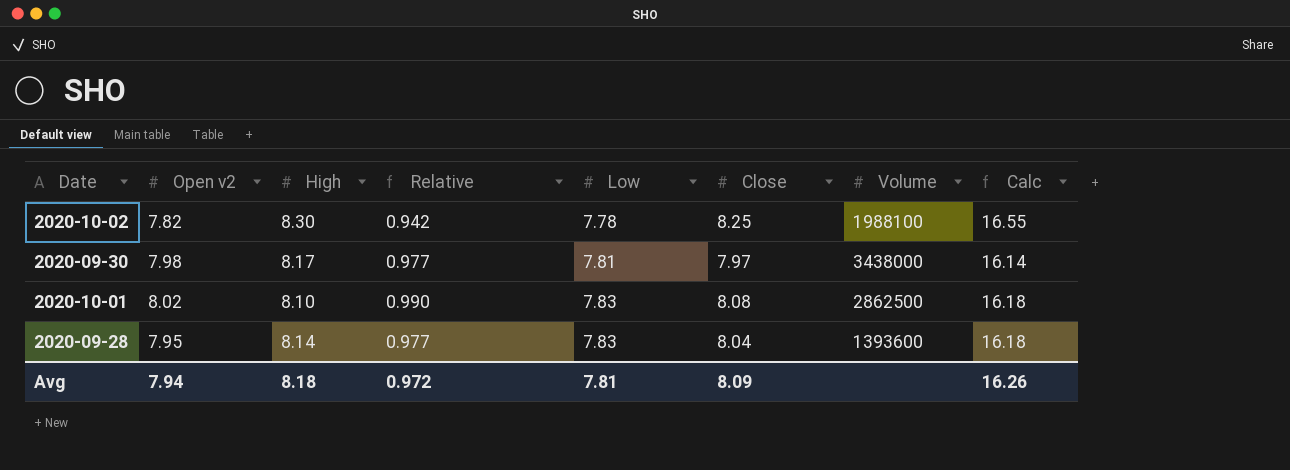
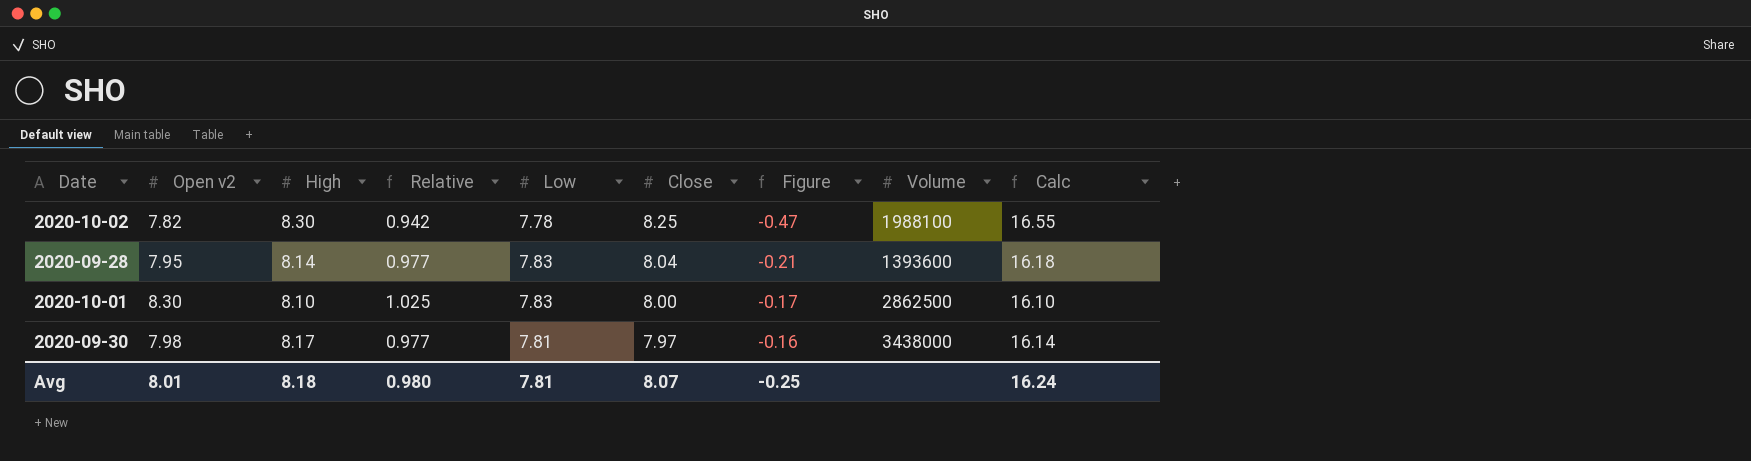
row order: Low ascending -> Close descending
column Figure | formula: none -> [Low] - [Close]
2020-10-01 | Open v2: 8.02 -> 8.30
2020-10-01 | Relative: 0.990 -> 1.025
2020-10-01 | Close: 8.08 -> 8.00
2020-10-01 | Calc: 16.18 -> 16.10
Avg | Open v2: 7.94 -> 8.01
Avg | Relative: 0.972 -> 0.980
Avg | Close: 8.09 -> 8.07
Avg | Calc: 16.26 -> 16.24

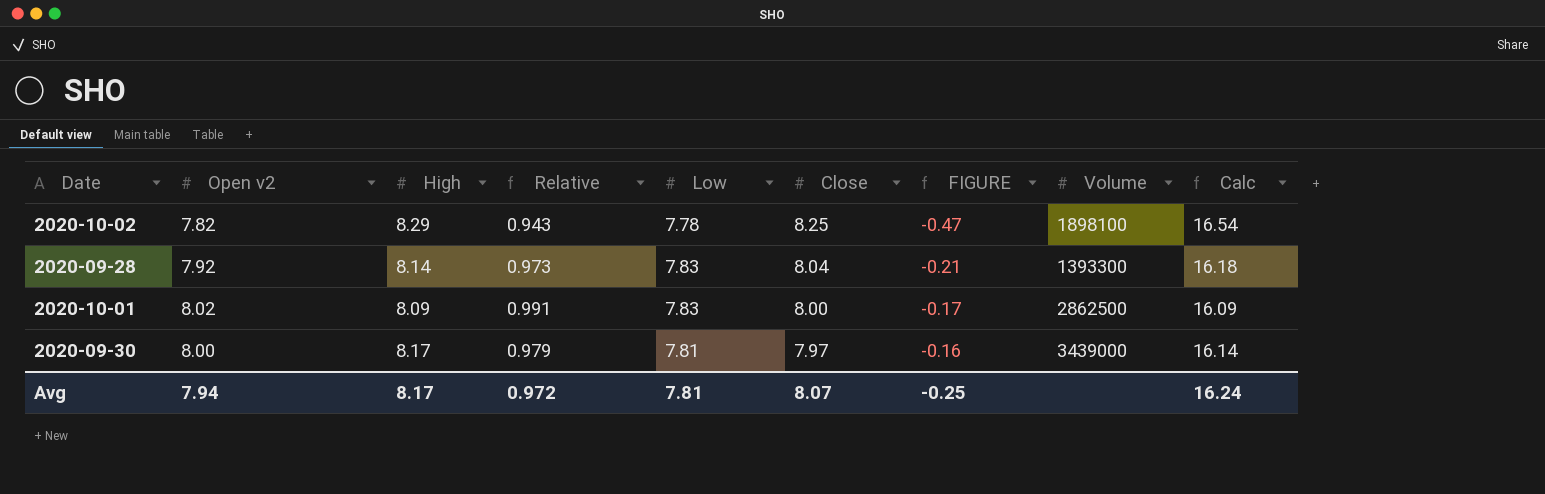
column name: Figure -> FIGURE
2020-10-02 | High: 8.30 -> 8.29
2020-10-02 | Relative: 0.942 -> 0.943
2020-10-02 | Volume: 1988100 -> 1898100
2020-10-02 | Calc: 16.55 -> 16.54
2020-09-28 | Open v2: 7.95 -> 7.92
2020-09-28 | Relative: 0.977 -> 0.973
2020-09-28 | Volume: 1393600 -> 1393300
2020-10-01 | Open v2: 8.30 -> 8.02
2020-10-01 | High: 8.10 -> 8.09
2020-10-01 | Relative: 1.025 -> 0.991
2020-10-01 | Calc: 16.10 -> 16.09
2020-09-30 | Open v2: 7.98 -> 8.00
2020-09-30 | Relative: 0.977 -> 0.979
2020-09-30 | Volume: 3438000 -> 3439000
Avg | Open v2: 8.01 -> 7.94
Avg | High: 8.18 -> 8.17
Avg | Relative: 0.980 -> 0.972

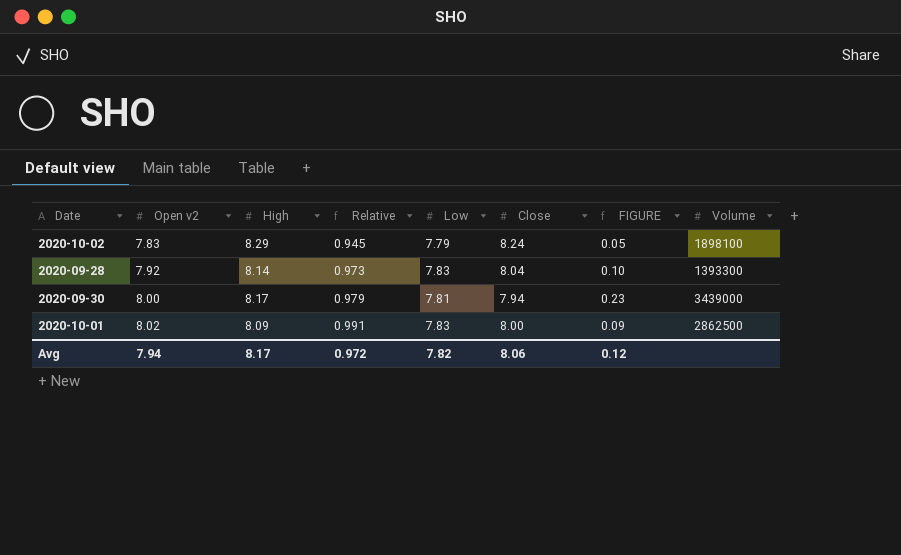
row order: Close descending -> Open v2 ascending
column Calc | formula: [High] + [Close] -> none
column FIGURE | formula: [Low] - [Close] -> [High] - [Close]
2020-10-02 | Open v2: 7.82 -> 7.83
2020-10-02 | Relative: 0.943 -> 0.945
2020-10-02 | Low: 7.78 -> 7.79
2020-10-02 | Close: 8.25 -> 8.24
2020-09-30 | Close: 7.97 -> 7.94
Avg | Low: 7.81 -> 7.82
Avg | Close: 8.07 -> 8.06
Avg | FIGURE: -0.25 -> 0.12

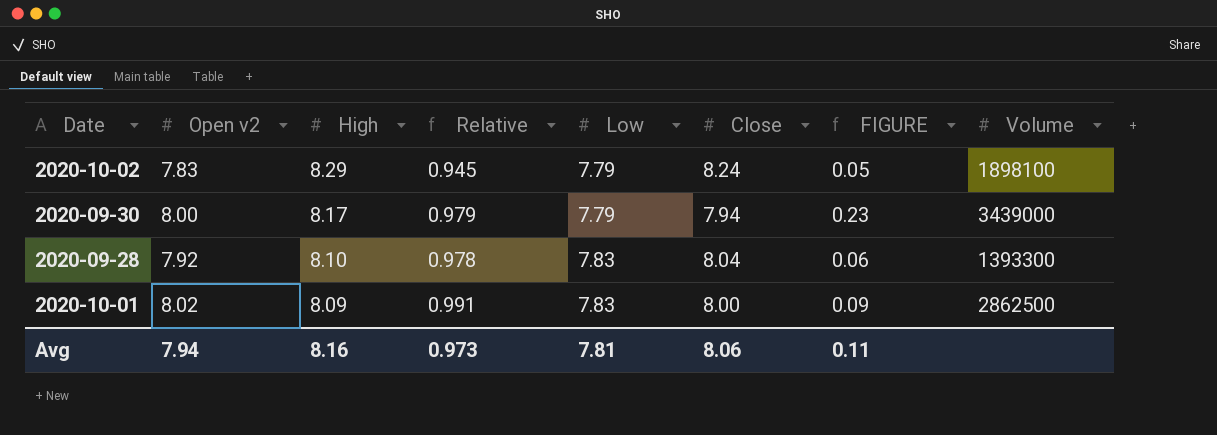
row order: Open v2 ascending -> High descending
2020-09-30 | Low: 7.81 -> 7.79
2020-09-28 | High: 8.14 -> 8.10
2020-09-28 | Relative: 0.973 -> 0.978
2020-09-28 | FIGURE: 0.10 -> 0.06
Avg | High: 8.17 -> 8.16
Avg | Relative: 0.972 -> 0.973
Avg | Low: 7.82 -> 7.81
Avg | FIGURE: 0.12 -> 0.11

